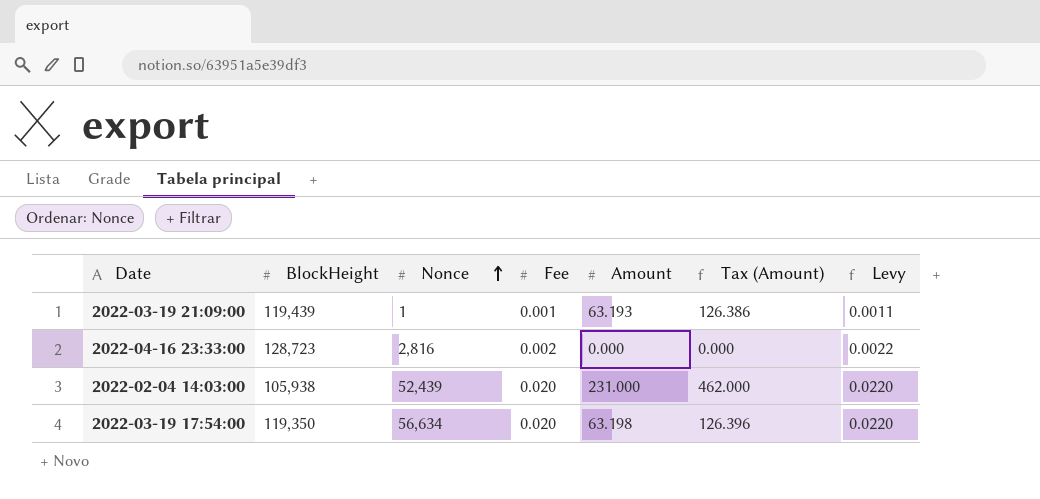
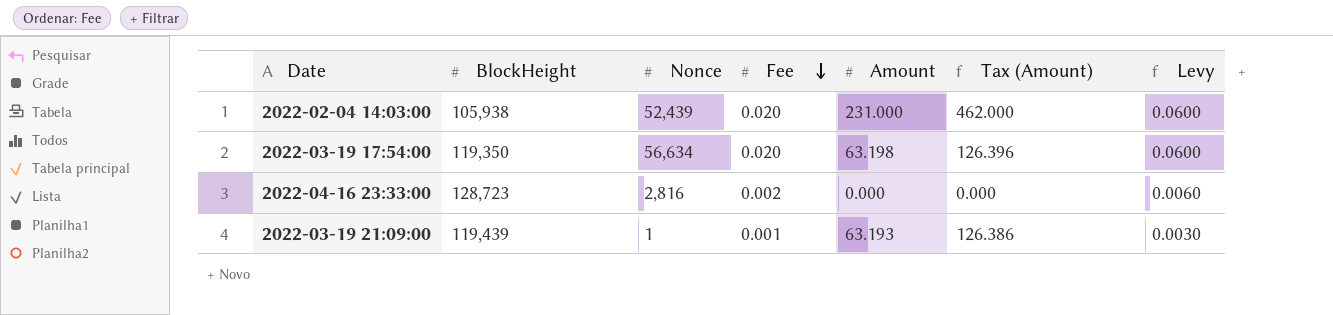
row order: Nonce ascending -> Fee descending
column Levy | formula: [Fee] * 1.1 -> [Fee] * 3

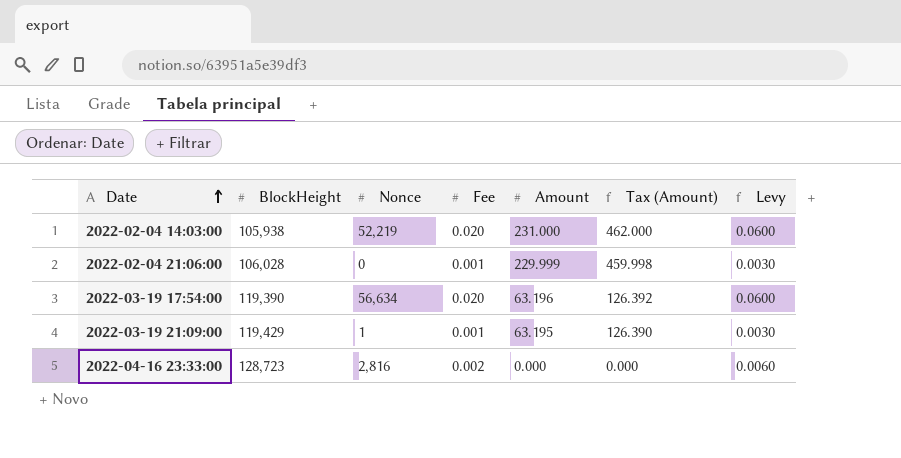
row order: Fee descending -> Date ascending
2022-02-04 14:03:00 | Nonce: 52,439 -> 52,219
row 2022-02-04 21:06:00: none -> 106,028 | 0 | 0.001 | 229.999 | 459.998 | 0.0030
2022-03-19 17:54:00 | BlockHeight: 119,350 -> 119,390
2022-03-19 17:54:00 | Amount: 63.198 -> 63.196
2022-03-19 17:54:00 | Tax (Amount): 126.396 -> 126.392
2022-03-19 21:09:00 | BlockHeight: 119,439 -> 119,429
2022-03-19 21:09:00 | Amount: 63.193 -> 63.195
2022-03-19 21:09:00 | Tax (Amount): 126.386 -> 126.390

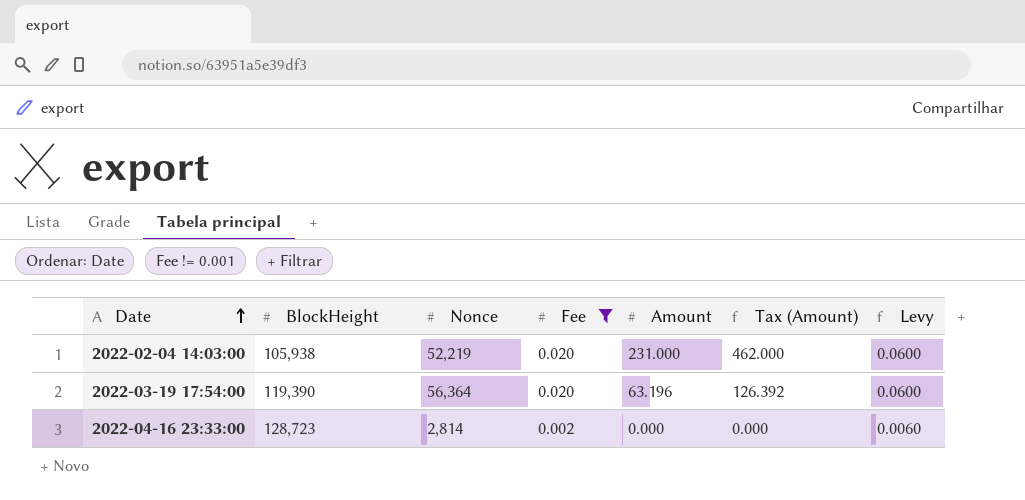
filter: none -> Fee != 0.001
2022-03-19 17:54:00 | Nonce: 56,634 -> 56,364
2022-04-16 23:33:00 | Nonce: 2,816 -> 2,814

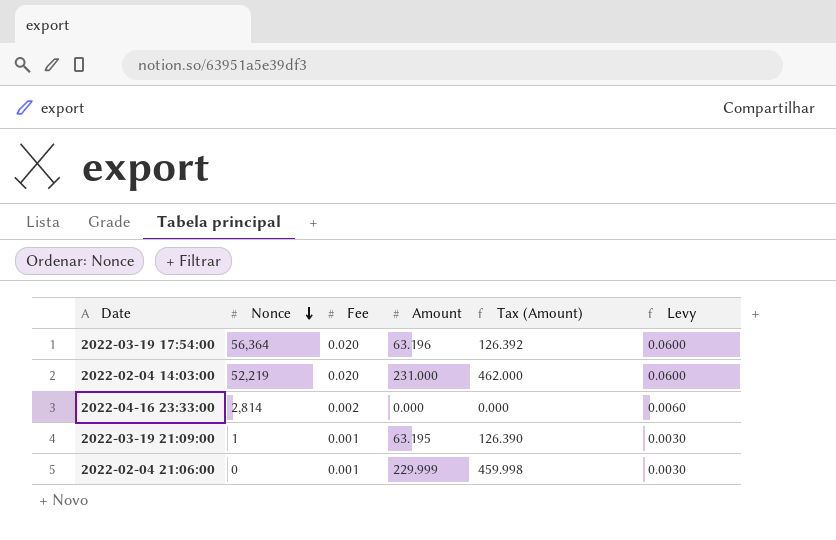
filter: Fee != 0.001 -> none
row order: Date ascending -> Nonce descending
column BlockHeight | position: 2 -> none

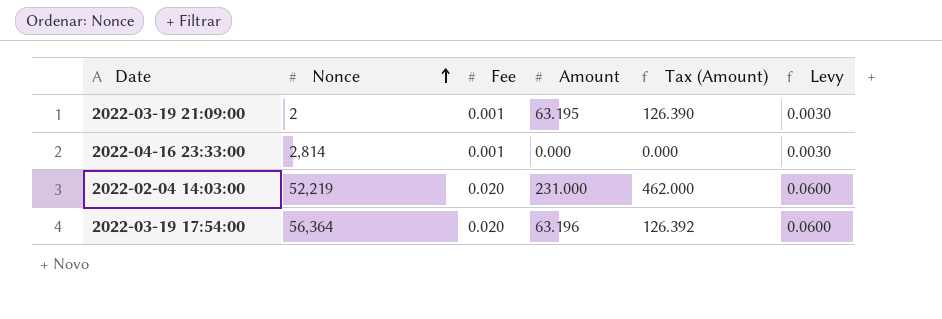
row order: Nonce descending -> Nonce ascending
row 2022-02-04 21:06:00: 0 | 0.001 | 229.999 | 459.998 | 0.0030 -> none
2022-03-19 21:09:00 | Nonce: 1 -> 2
2022-04-16 23:33:00 | Fee: 0.002 -> 0.001
2022-04-16 23:33:00 | Levy: 0.0060 -> 0.0030

